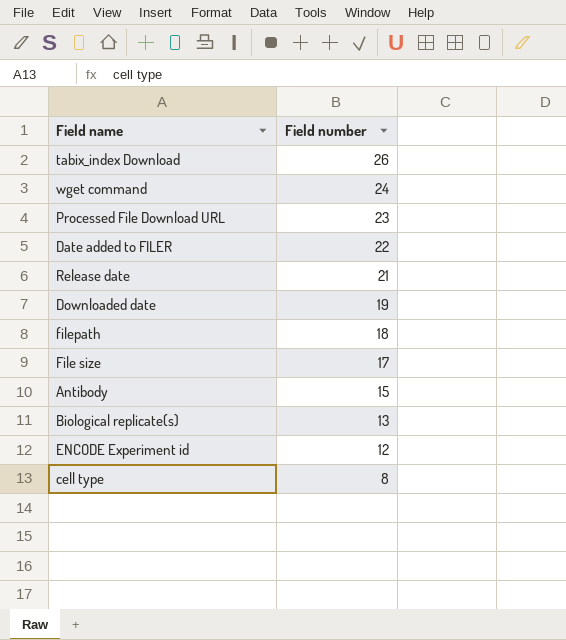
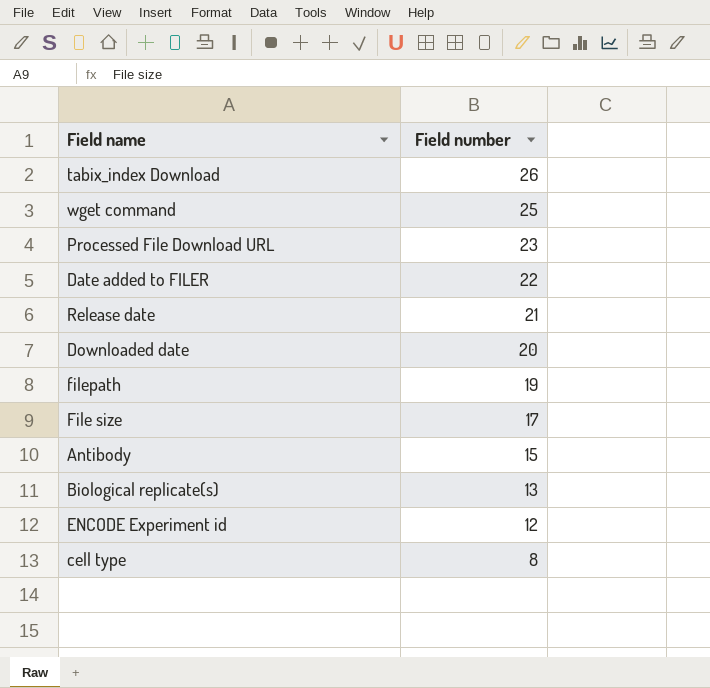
wget command | Field number: 24 -> 25
Downloaded date | Field number: 19 -> 20
filepath | Field number: 18 -> 19

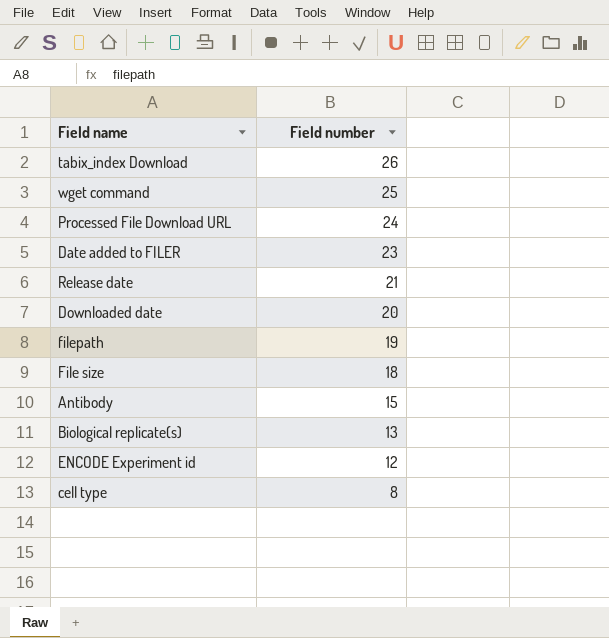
Processed File Download URL | Field number: 23 -> 24
Date added to FILER | Field number: 22 -> 23
File size | Field number: 17 -> 18

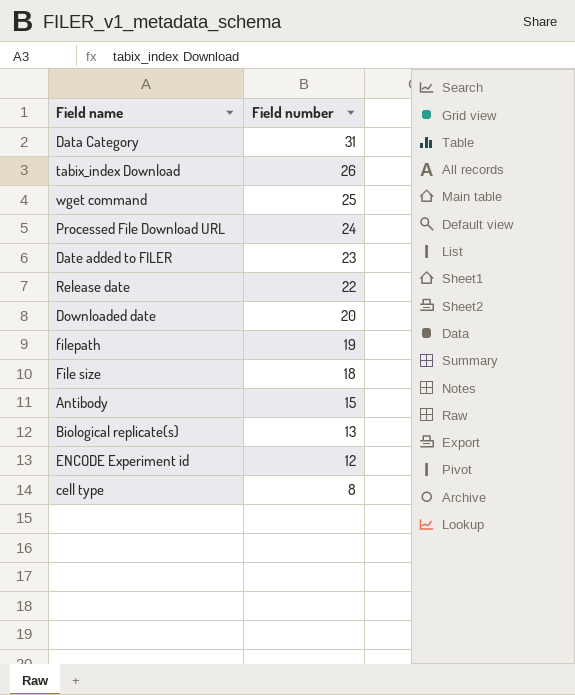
row Data Category: none -> 31
Release date | Field number: 21 -> 22

